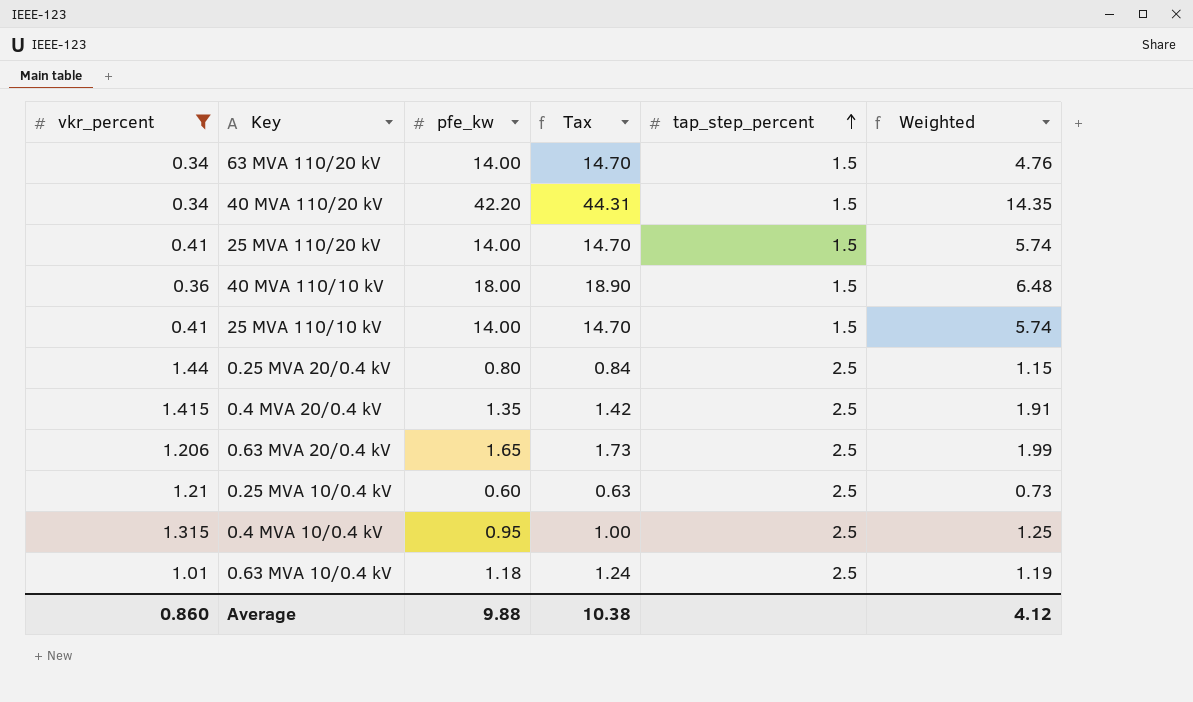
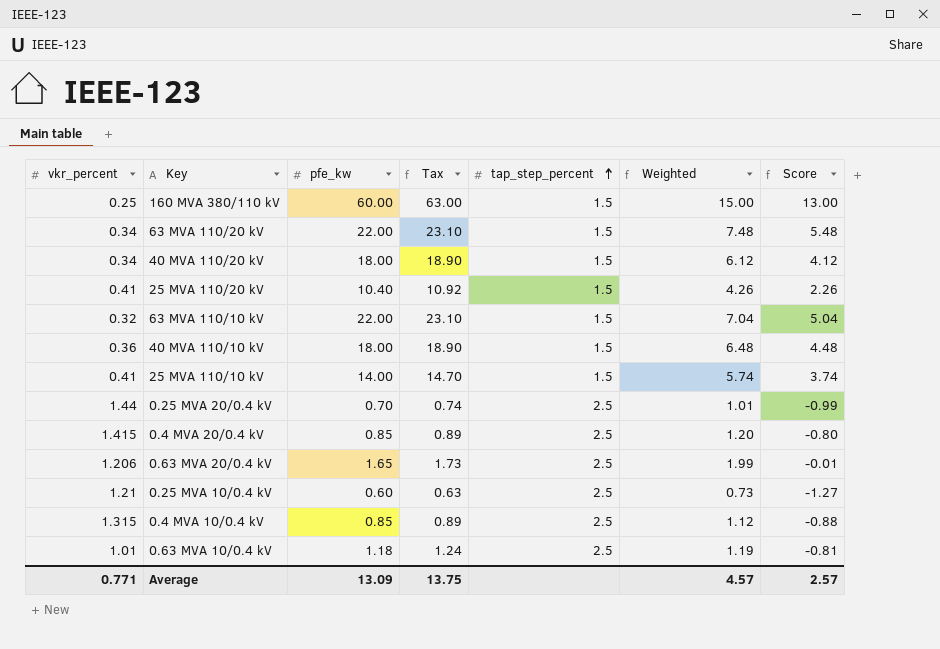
filter: vkr_percent >= 0.34 -> none
column Score | formula: none -> [Weighted] - 2
63 MVA 110/20 kV | pfe_kw: 14.00 -> 22.00
63 MVA 110/20 kV | Tax: 14.70 -> 23.10
63 MVA 110/20 kV | Weighted: 4.76 -> 7.48
40 MVA 110/20 kV | pfe_kw: 42.20 -> 18.00
40 MVA 110/20 kV | Tax: 44.31 -> 18.90
40 MVA 110/20 kV | Weighted: 14.35 -> 6.12
25 MVA 110/20 kV | pfe_kw: 14.00 -> 10.40
25 MVA 110/20 kV | Tax: 14.70 -> 10.92
25 MVA 110/20 kV | Weighted: 5.74 -> 4.26
0.25 MVA 20/0.4 kV | pfe_kw: 0.80 -> 0.70
0.25 MVA 20/0.4 kV | Tax: 0.84 -> 0.74
0.25 MVA 20/0.4 kV | Weighted: 1.15 -> 1.01
0.4 MVA 20/0.4 kV | pfe_kw: 1.35 -> 0.85
0.4 MVA 20/0.4 kV | Tax: 1.42 -> 0.89
0.4 MVA 20/0.4 kV | Weighted: 1.91 -> 1.20
0.4 MVA 10/0.4 kV | pfe_kw: 0.95 -> 0.85
0.4 MVA 10/0.4 kV | Tax: 1.00 -> 0.89
0.4 MVA 10/0.4 kV | Weighted: 1.25 -> 1.12
Average | vkr_percent: 0.860 -> 0.771
Average | pfe_kw: 9.88 -> 13.09
Average | Tax: 10.38 -> 13.75
Average | Weighted: 4.12 -> 4.57

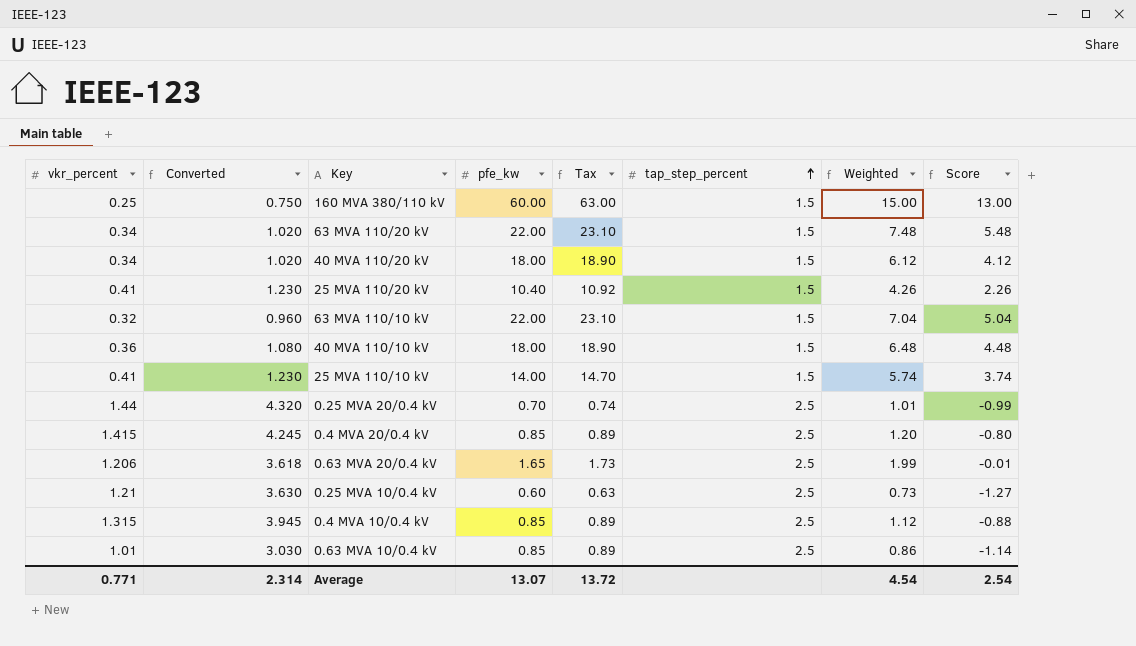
column Converted | formula: none -> [vkr_percent] * 3
0.63 MVA 10/0.4 kV | pfe_kw: 1.18 -> 0.85
0.63 MVA 10/0.4 kV | Tax: 1.24 -> 0.89
0.63 MVA 10/0.4 kV | Weighted: 1.19 -> 0.86
0.63 MVA 10/0.4 kV | Score: -0.81 -> -1.14
Average | pfe_kw: 13.09 -> 13.07
Average | Tax: 13.75 -> 13.72
Average | Weighted: 4.57 -> 4.54
Average | Score: 2.57 -> 2.54

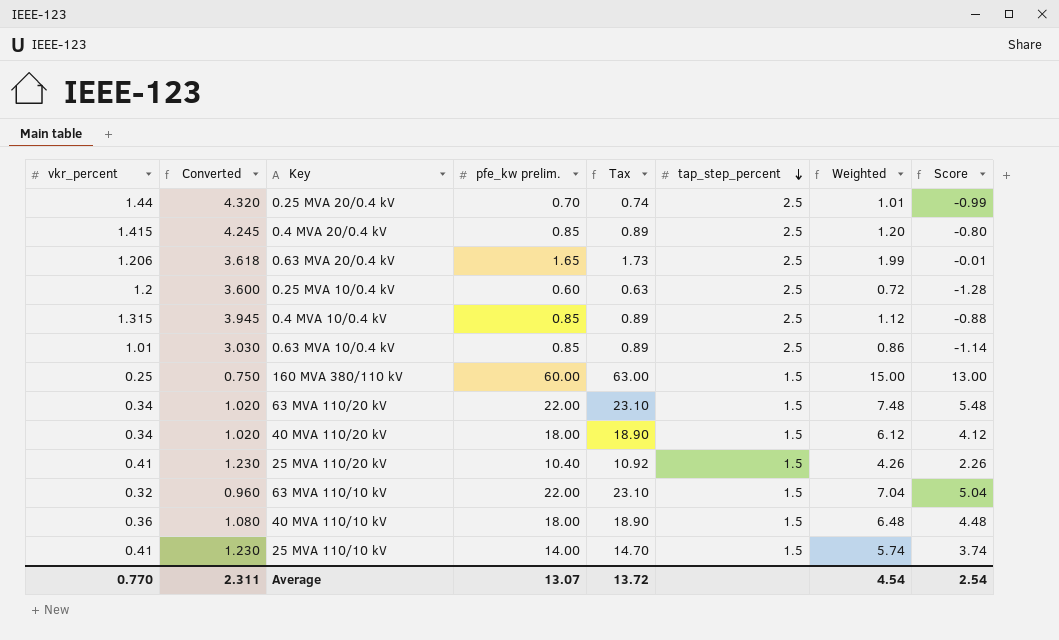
row order: tap_step_percent ascending -> tap_step_percent descending
column name: pfe_kw -> pfe_kw prelim.
0.25 MVA 10/0.4 kV | vkr_percent: 1.21 -> 1.2
0.25 MVA 10/0.4 kV | Converted: 3.630 -> 3.600
0.25 MVA 10/0.4 kV | Weighted: 0.73 -> 0.72
0.25 MVA 10/0.4 kV | Score: -1.27 -> -1.28
Average | vkr_percent: 0.771 -> 0.770
Average | Converted: 2.314 -> 2.311

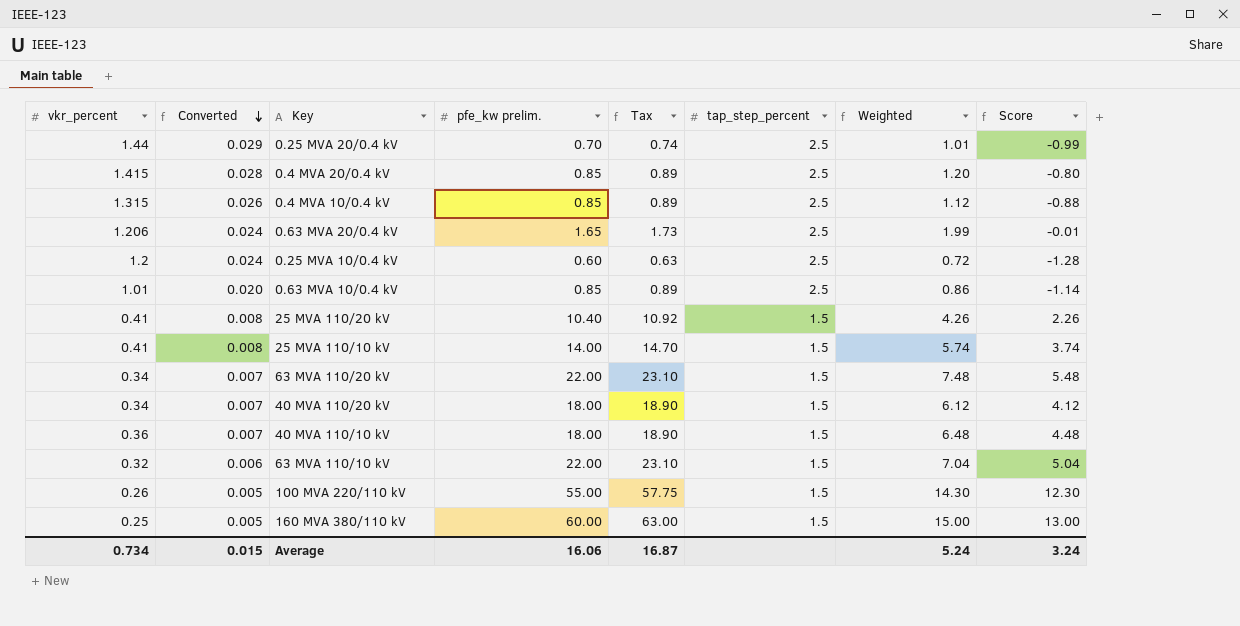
row order: tap_step_percent descending -> Converted descending
column Converted | formula: [vkr_percent] * 3 -> [vkr_percent] * 0.02
row 100 MVA 220/110 kV: none -> 0.26 | 0.005 | 55.00 | 57.75 | 1.5 | 14.30 | 12.30
Average | vkr_percent: 0.770 -> 0.734
Average | Converted: 2.311 -> 0.015
Average | pfe_kw prelim.: 13.07 -> 16.06
Average | Tax: 13.72 -> 16.87
Average | Weighted: 4.54 -> 5.24
Average | Score: 2.54 -> 3.24

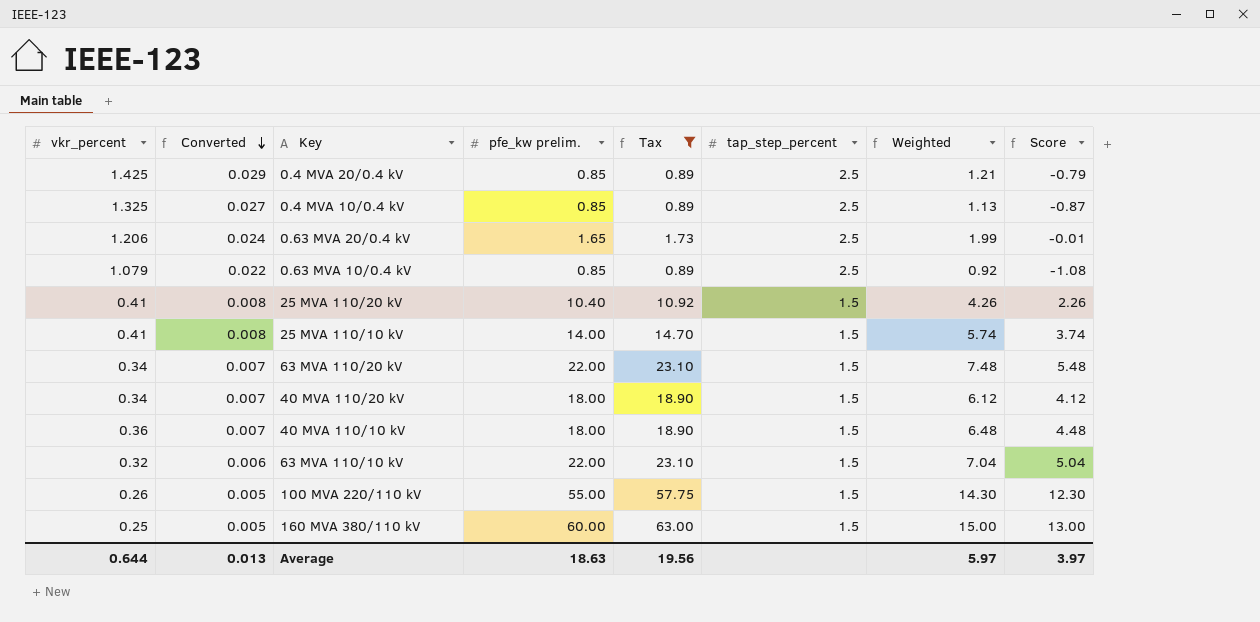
filter: none -> Tax >= 0.89
0.4 MVA 20/0.4 kV | vkr_percent: 1.415 -> 1.425
0.4 MVA 20/0.4 kV | Converted: 0.028 -> 0.029
0.4 MVA 20/0.4 kV | Weighted: 1.20 -> 1.21
0.4 MVA 20/0.4 kV | Score: -0.80 -> -0.79
0.4 MVA 10/0.4 kV | vkr_percent: 1.315 -> 1.325
0.4 MVA 10/0.4 kV | Converted: 0.026 -> 0.027
0.4 MVA 10/0.4 kV | Weighted: 1.12 -> 1.13
0.4 MVA 10/0.4 kV | Score: -0.88 -> -0.87
0.63 MVA 10/0.4 kV | vkr_percent: 1.01 -> 1.079
0.63 MVA 10/0.4 kV | Converted: 0.020 -> 0.022
0.63 MVA 10/0.4 kV | Weighted: 0.86 -> 0.92
0.63 MVA 10/0.4 kV | Score: -1.14 -> -1.08
Average | vkr_percent: 0.734 -> 0.644
Average | Converted: 0.015 -> 0.013
Average | pfe_kw prelim.: 16.06 -> 18.63
Average | Tax: 16.87 -> 19.56
Average | Weighted: 5.24 -> 5.97
Average | Score: 3.24 -> 3.97

